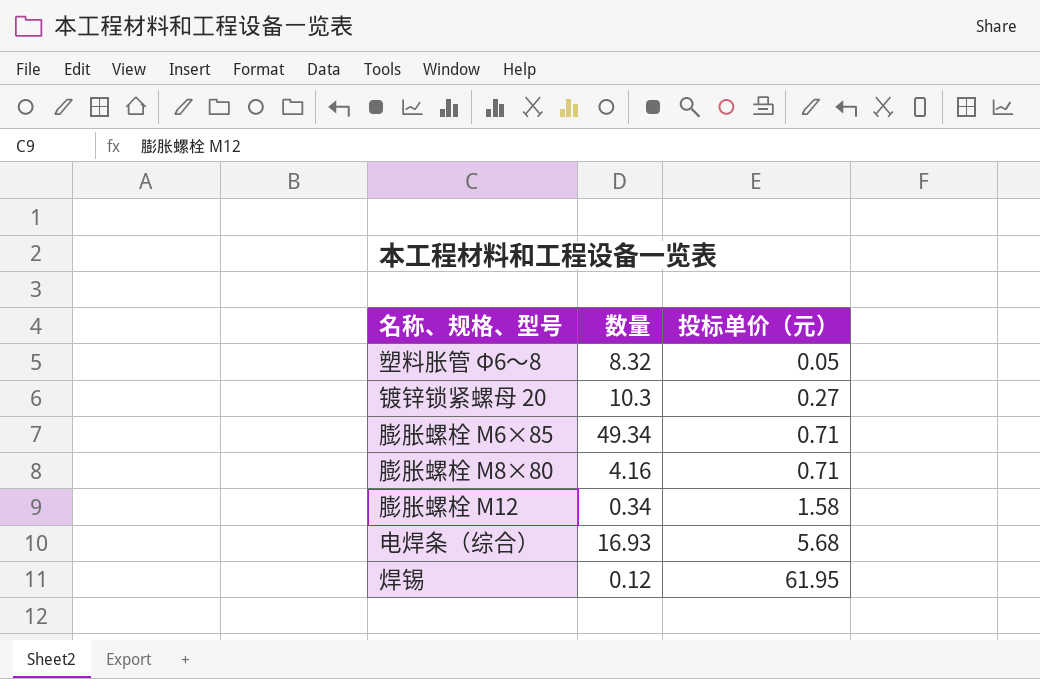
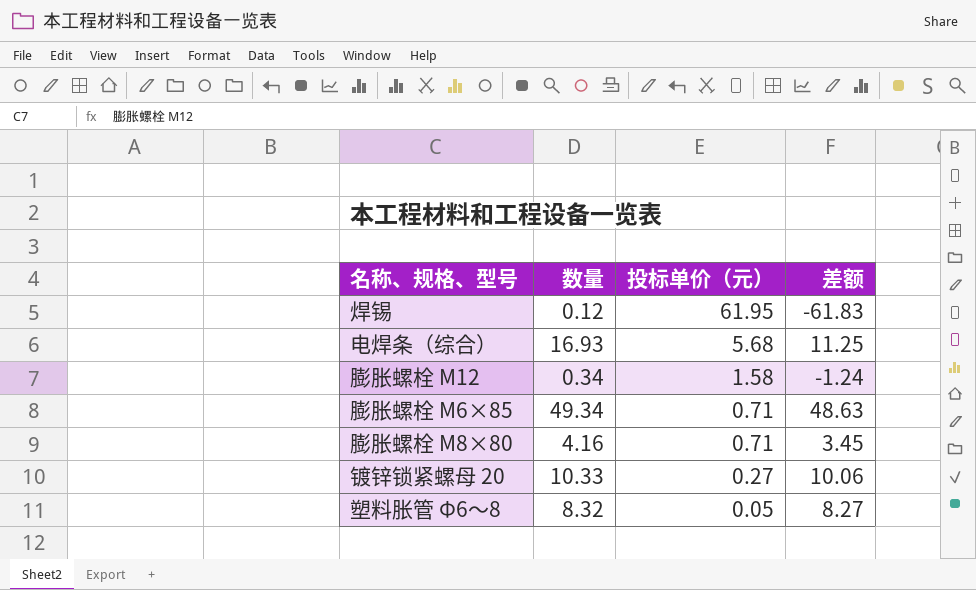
row order: 投标单价（元） ascending -> 投标单价（元） descending
column 差额 | formula: none -> [数量] - [投标单价（元）]
镀锌锁紧螺母 20 | 数量: 10.3 -> 10.33

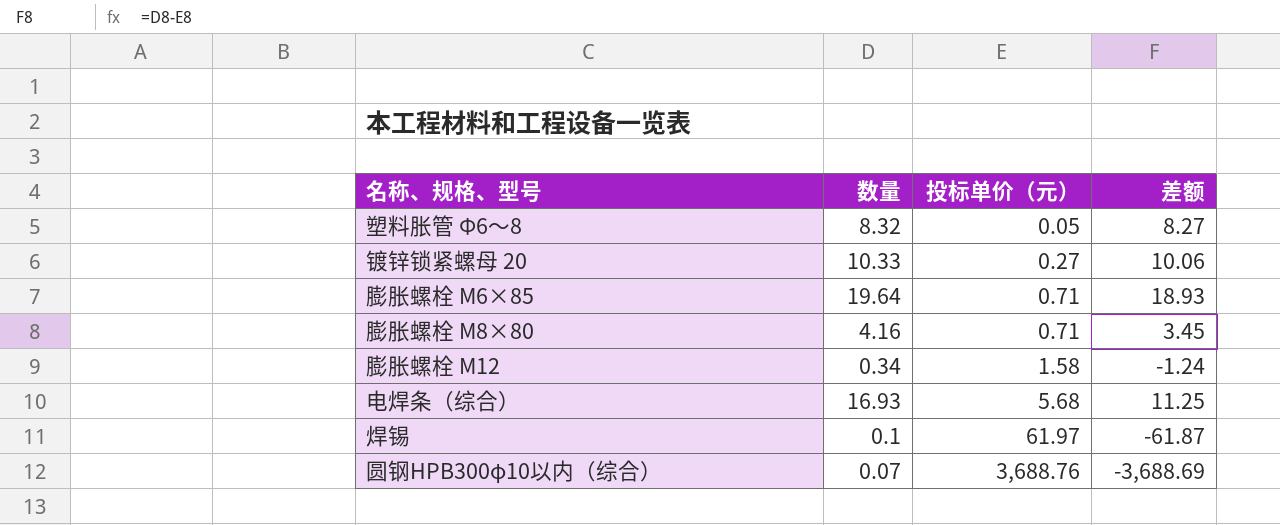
row order: 投标单价（元） descending -> 投标单价（元） ascending
膨胀螺栓 M6×85 | 数量: 49.34 -> 19.64
膨胀螺栓 M6×85 | 差额: 48.63 -> 18.93
焊锡 | 数量: 0.12 -> 0.1
焊锡 | 投标单价（元）: 61.95 -> 61.97
焊锡 | 差额: -61.83 -> -61.87
row 圆钢HPB300φ10以内（综合）: none -> 0.07 | 3,688.76 | -3,688.69

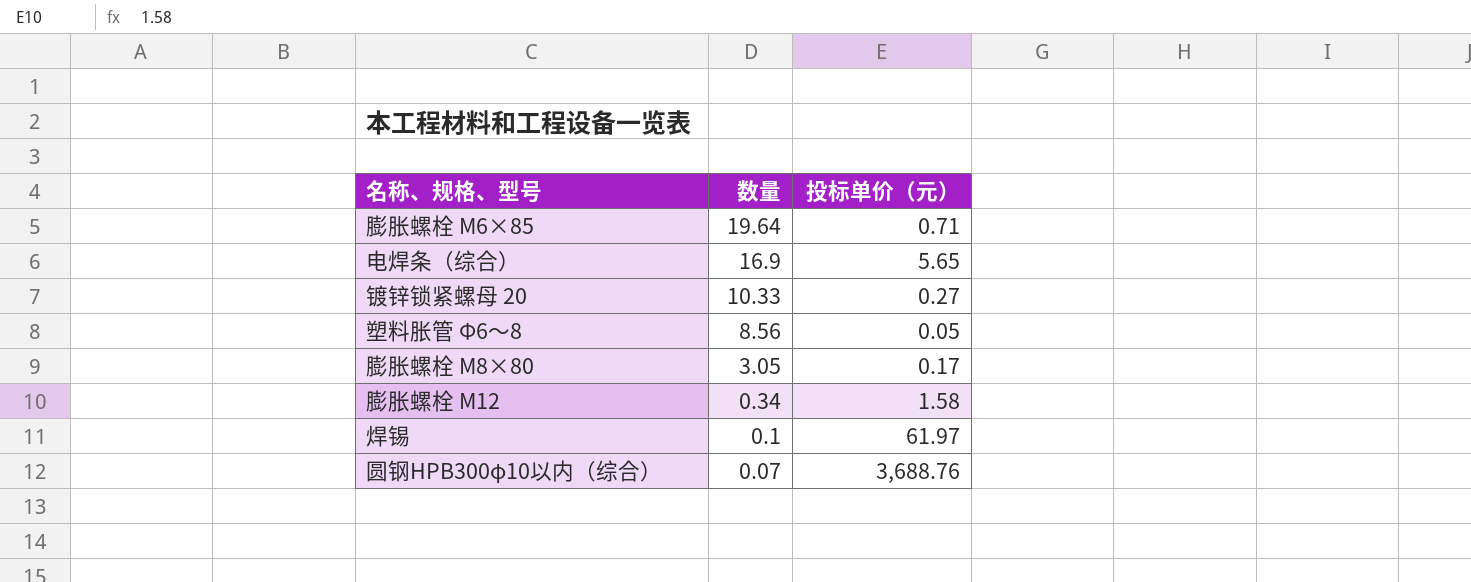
row order: 投标单价（元） ascending -> 数量 descending
column 差额 | formula: [数量] - [投标单价（元）] -> none
电焊条（综合） | 数量: 16.93 -> 16.9
电焊条（综合） | 投标单价（元）: 5.68 -> 5.65
塑料胀管 Φ6～8 | 数量: 8.32 -> 8.56
膨胀螺栓 M8×80 | 数量: 4.16 -> 3.05
膨胀螺栓 M8×80 | 投标单价（元）: 0.71 -> 0.17

